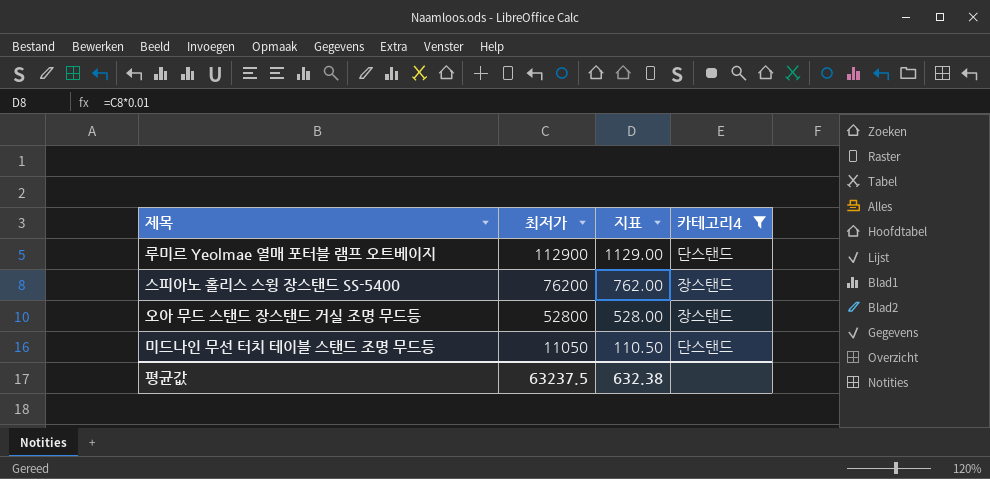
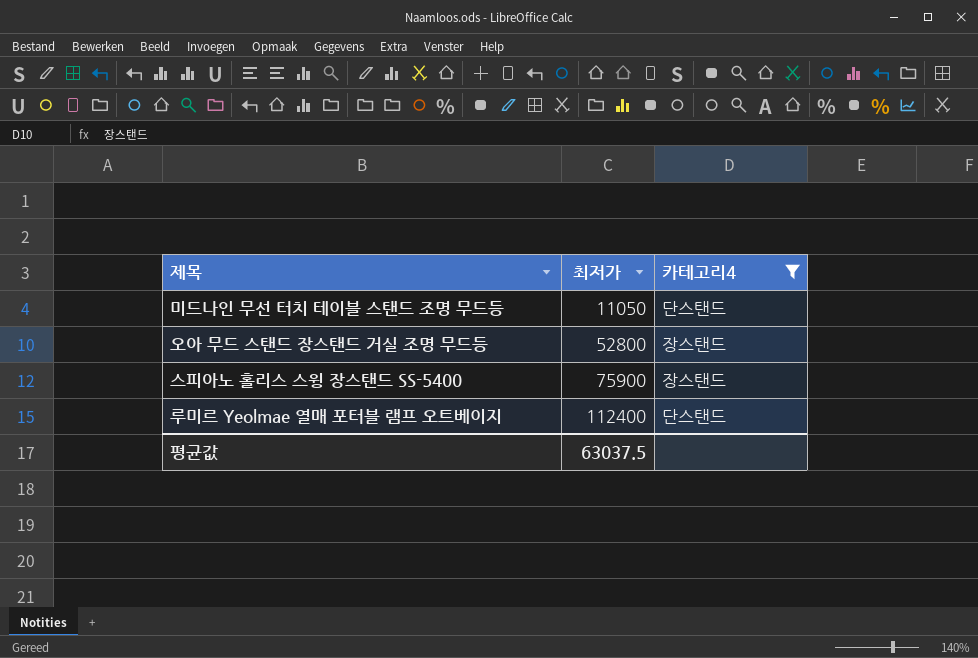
row order: 최저가 descending -> 최저가 ascending
column 지표 | formula: [최저가] * 0.01 -> none
스피아노 홀리스 스윙 장스탠드 SS-5400 | 최저가: 76200 -> 75900
루미르 Yeolmae 열매 포터블 램프 오트베이지 | 최저가: 112900 -> 112400
평균값 | 최저가: 63237.5 -> 63037.5

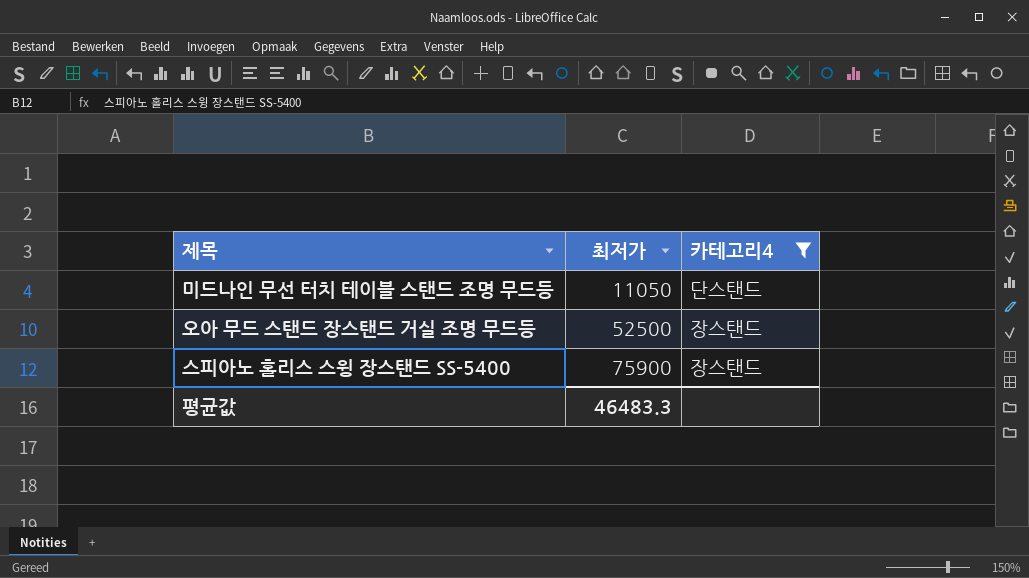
row 루미르 Yeolmae 열매 포터블 램프 오트베이지: 112400 | 단스탠드 -> none
오아 무드 스탠드 장스탠드 거실 조명 무드등 | 최저가: 52800 -> 52500
평균값 | 최저가: 63037.5 -> 46483.3

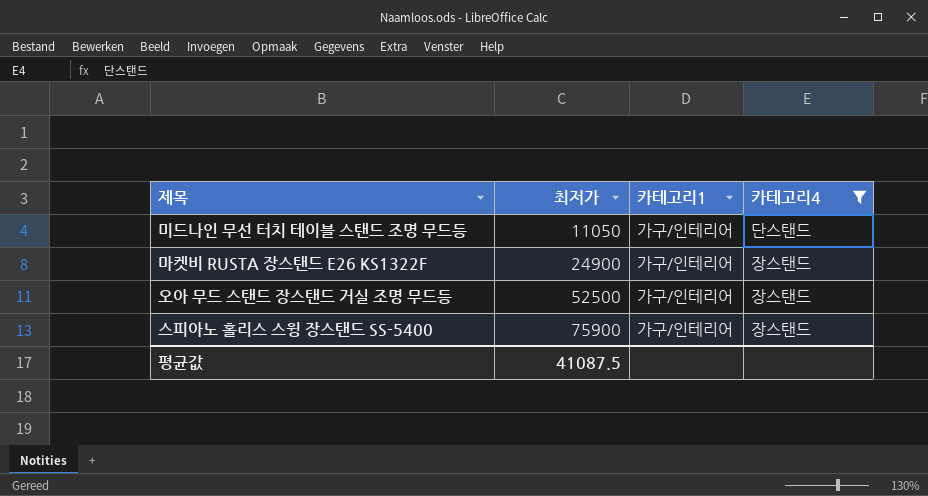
column 카테고리1 | position: none -> 3
row 마켓비 RUSTA 장스탠드 E26 KS1322F: none -> 24900 | 가구/인테리어 | 장스탠드
평균값 | 최저가: 46483.3 -> 41087.5

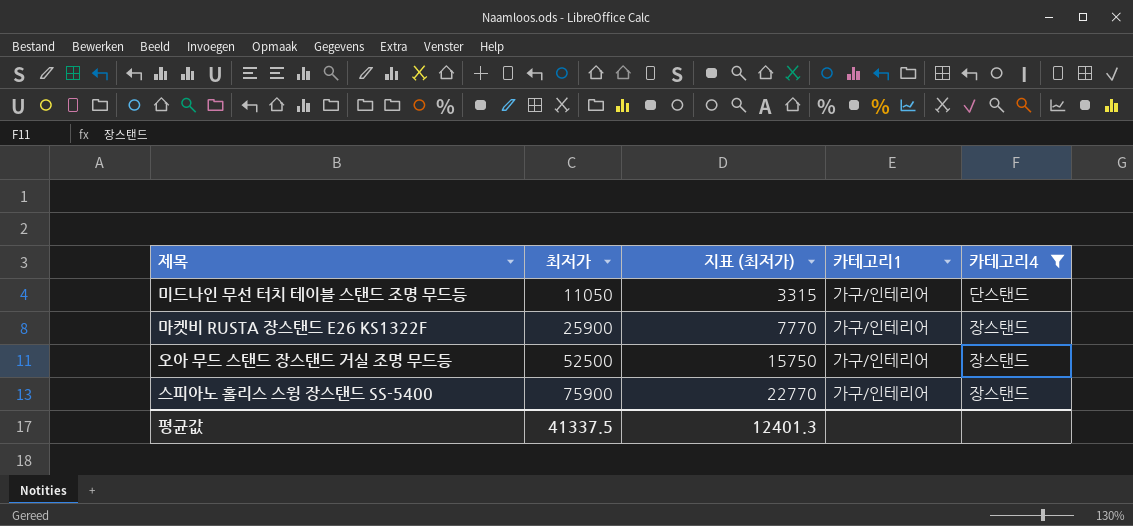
column 지표 (최저가) | formula: none -> [최저가] * 0.3
마켓비 RUSTA 장스탠드 E26 KS1322F | 최저가: 24900 -> 25900
평균값 | 최저가: 41087.5 -> 41337.5

